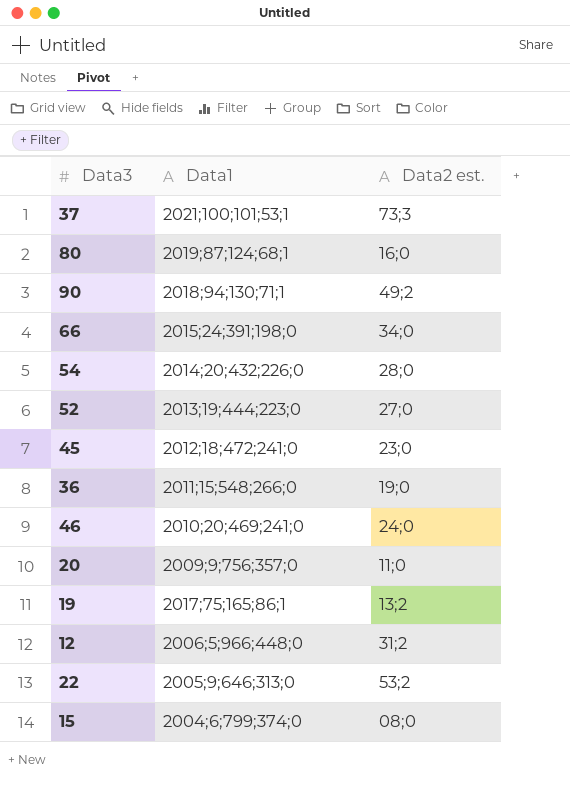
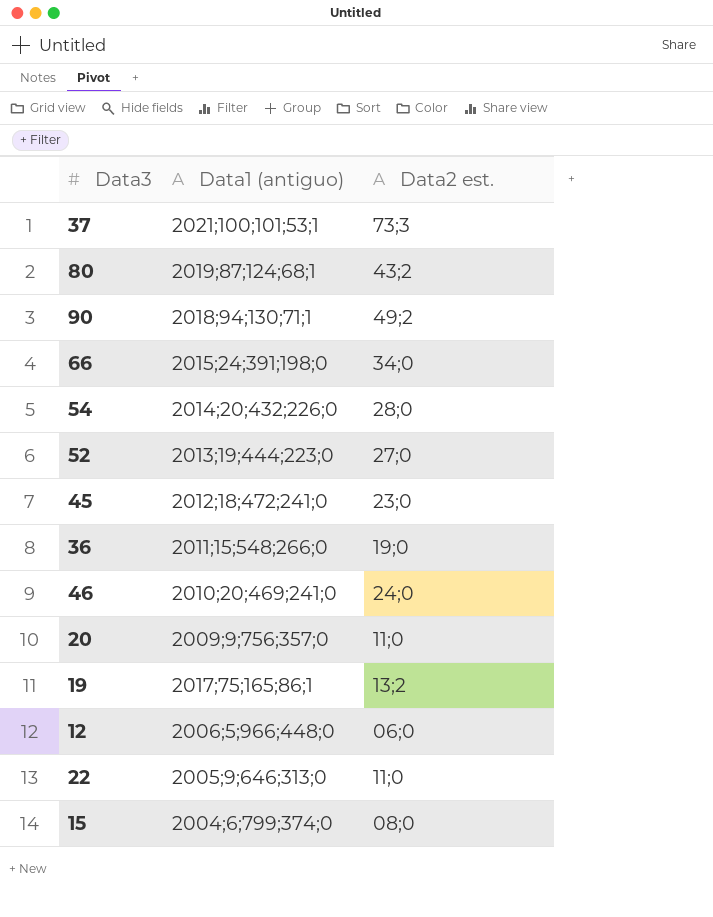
column name: Data1 -> Data1 (antiguo)
80 | Data2 est.: 16;0 -> 43;2
12 | Data2 est.: 31;2 -> 06;0
22 | Data2 est.: 53;2 -> 11;0

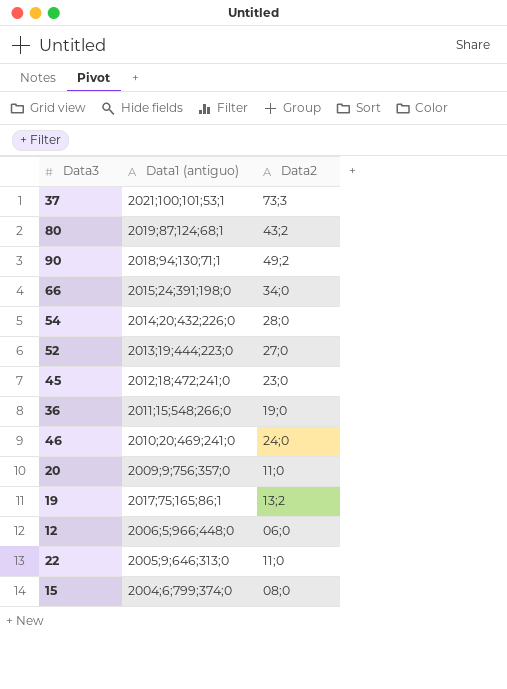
column name: Data2 est. -> Data2

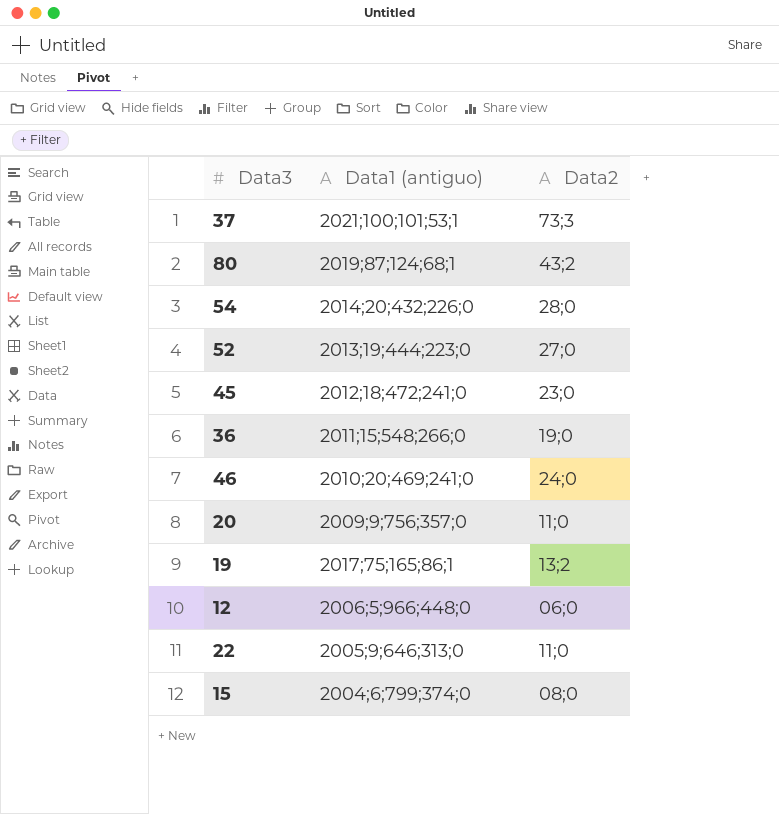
row 90: 2018;94;130;71;1 | 49;2 -> none
row 66: 2015;24;391;198;0 | 34;0 -> none

